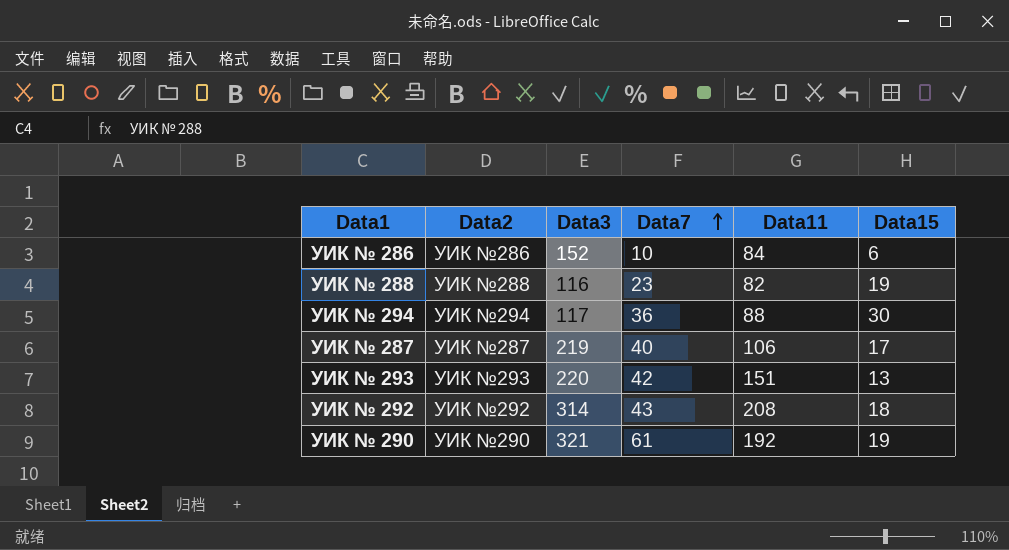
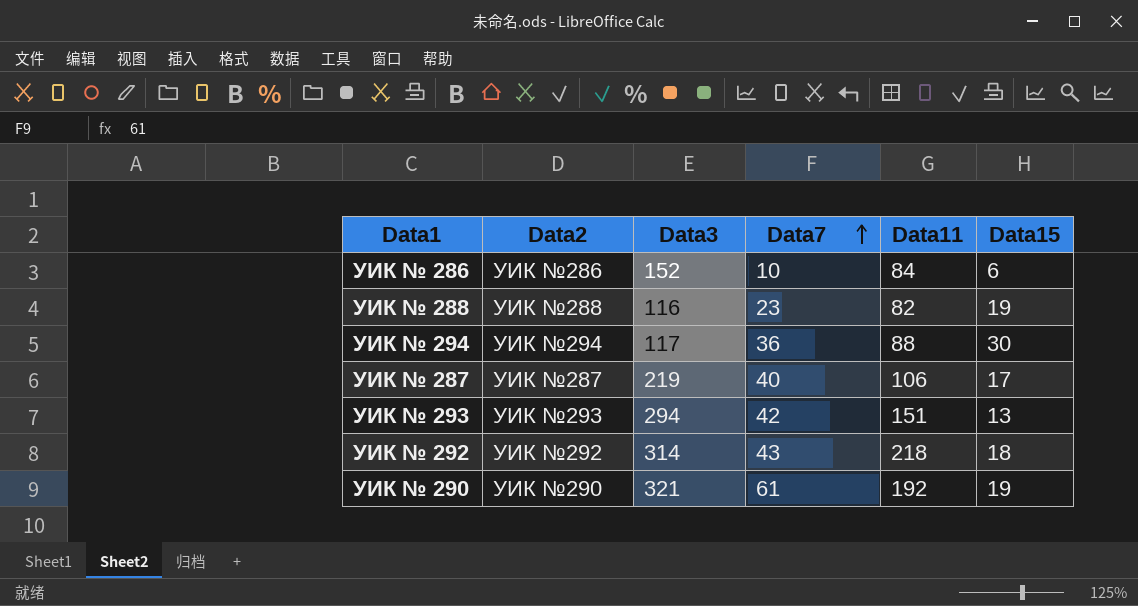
УИК № 293 | Data3: 220 -> 294
УИК № 292 | Data11: 208 -> 218

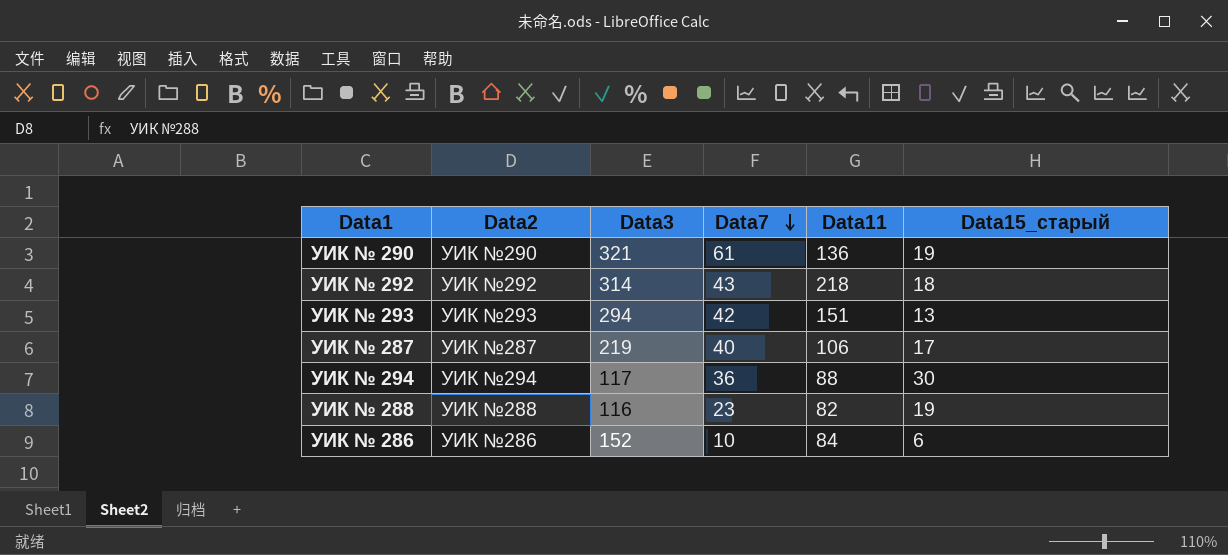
row order: Data7 ascending -> Data7 descending
column name: Data15 -> Data15_старый
УИК № 290 | Data11: 192 -> 136

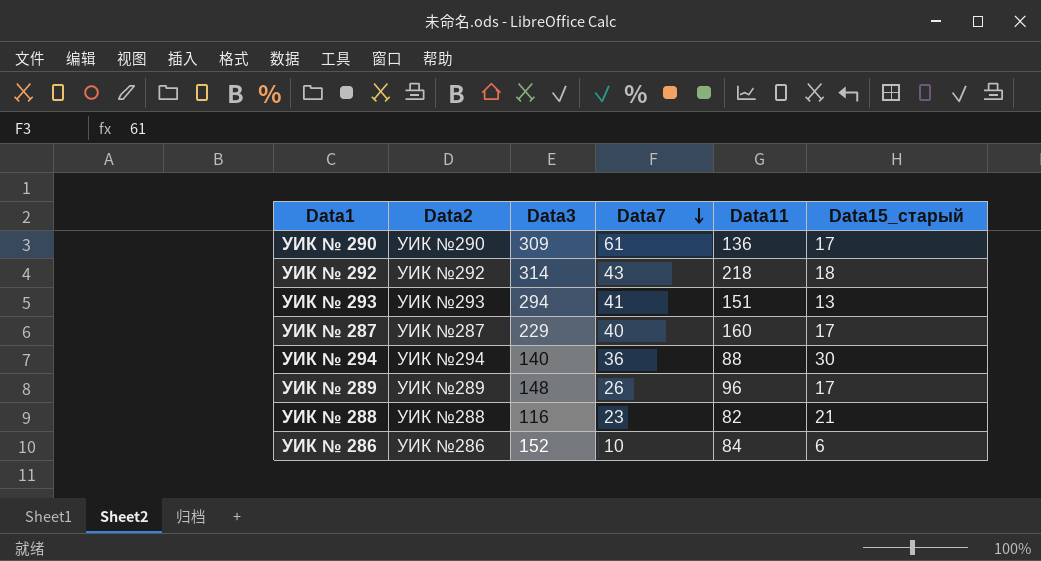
УИК № 290 | Data3: 321 -> 309
УИК № 290 | Data15_старый: 19 -> 17
УИК № 293 | Data7: 42 -> 41
УИК № 287 | Data3: 219 -> 229
УИК № 287 | Data11: 106 -> 160
УИК № 294 | Data3: 117 -> 140
row УИК № 289: none -> УИК №289 | 148 | 26 | 96 | 17
УИК № 288 | Data15_старый: 19 -> 21

